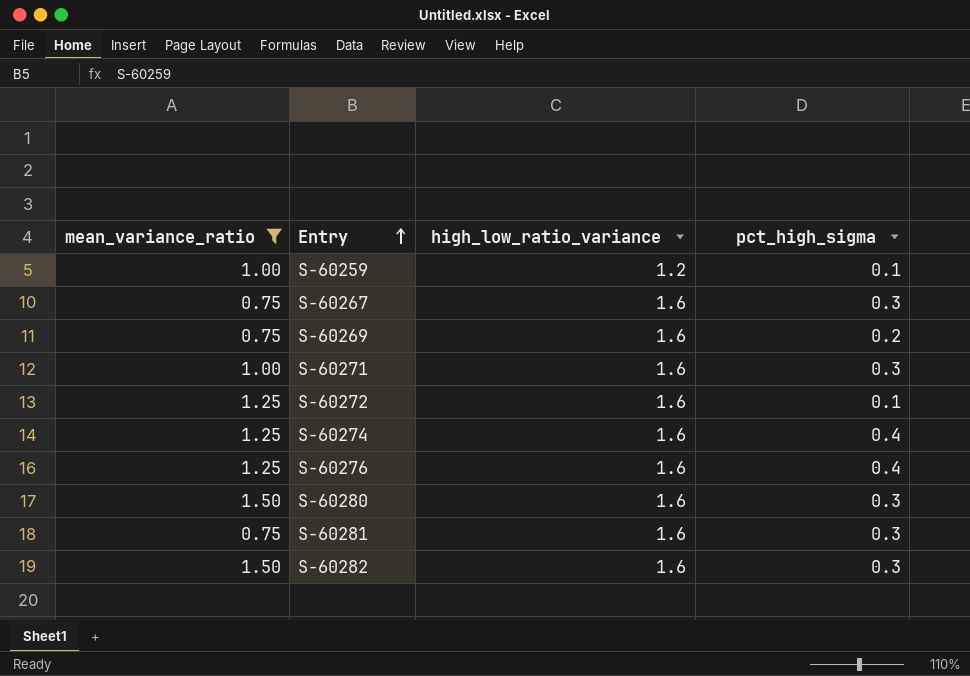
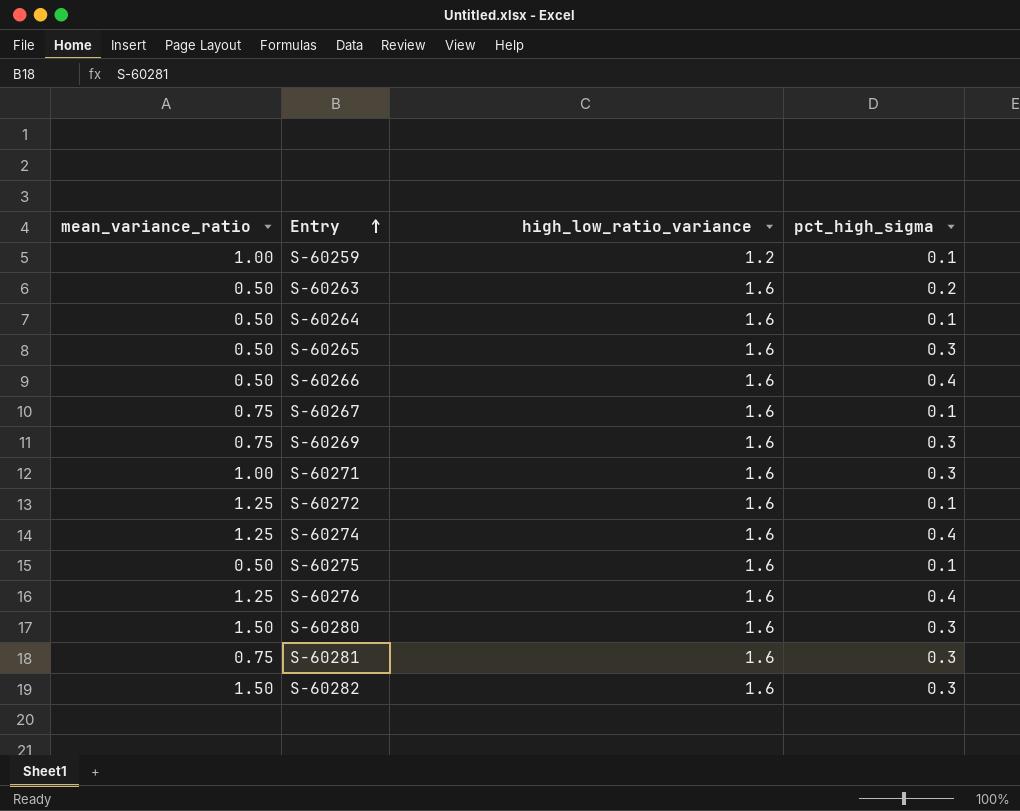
filter: mean_variance_ratio != 0.50 -> none
S-60267 | pct_high_sigma: 0.3 -> 0.1
S-60269 | pct_high_sigma: 0.2 -> 0.3

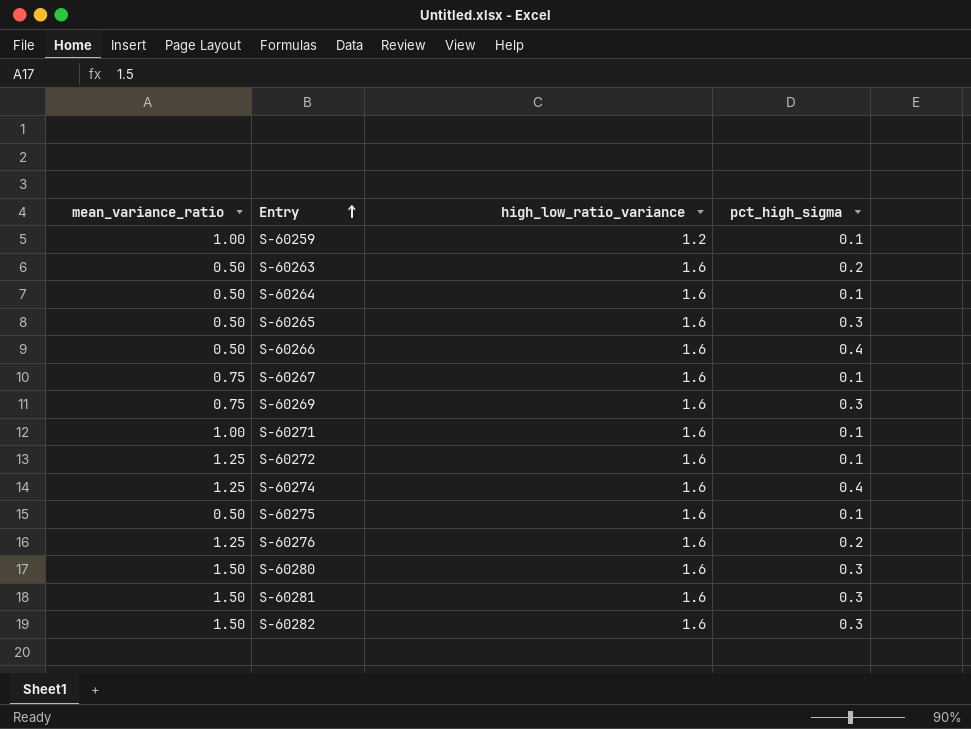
S-60271 | pct_high_sigma: 0.3 -> 0.1
S-60276 | pct_high_sigma: 0.4 -> 0.2
S-60281 | mean_variance_ratio: 0.75 -> 1.50

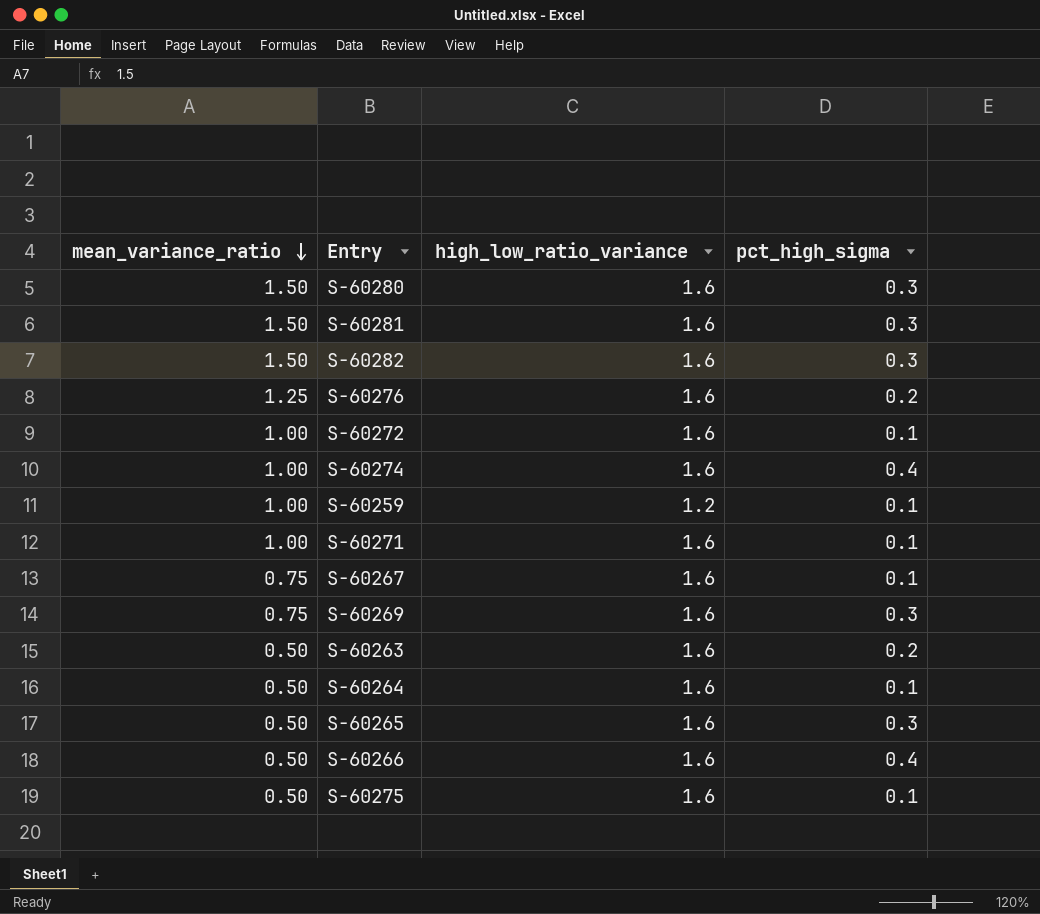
row order: Entry ascending -> mean_variance_ratio descending
S-60272 | mean_variance_ratio: 1.25 -> 1.00
S-60274 | mean_variance_ratio: 1.25 -> 1.00

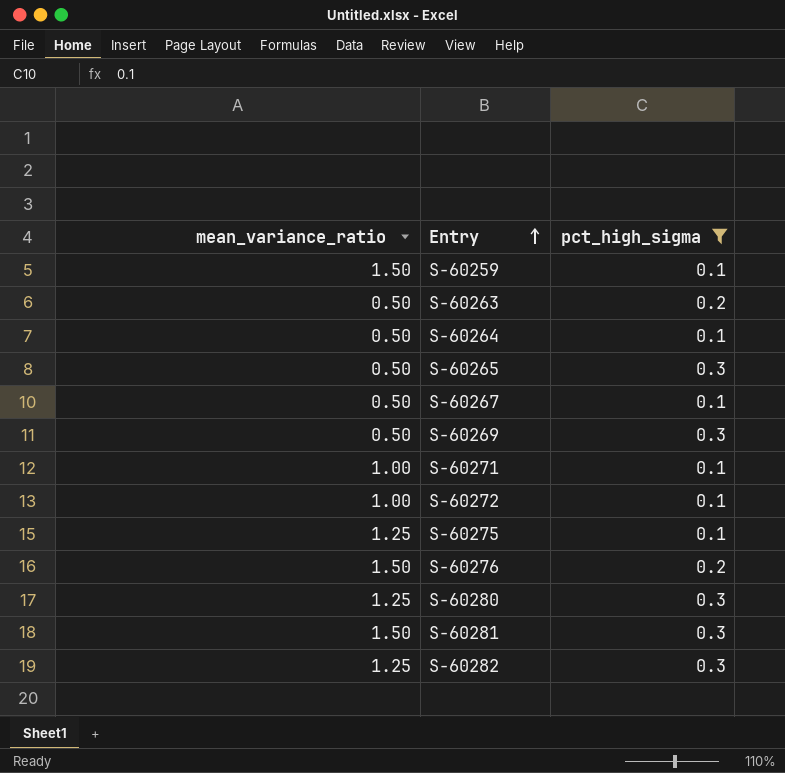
filter: none -> pct_high_sigma != 0.4
row order: mean_variance_ratio descending -> Entry ascending
column high_low_ratio_variance | position: 3 -> none
S-60259 | mean_variance_ratio: 1.00 -> 1.50
S-60267 | mean_variance_ratio: 0.75 -> 0.50
S-60269 | mean_variance_ratio: 0.75 -> 0.50
S-60275 | mean_variance_ratio: 0.50 -> 1.25
S-60276 | mean_variance_ratio: 1.25 -> 1.50
S-60280 | mean_variance_ratio: 1.50 -> 1.25
S-60282 | mean_variance_ratio: 1.50 -> 1.25

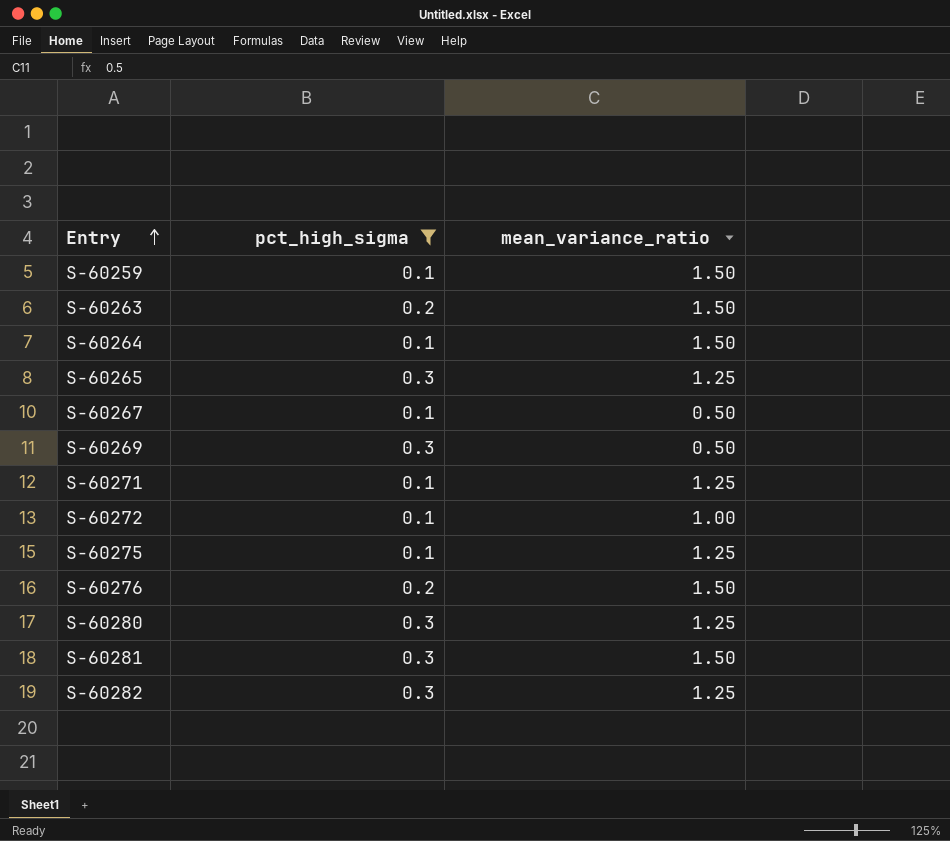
column mean_variance_ratio | position: 1 -> 3
S-60263 | mean_variance_ratio: 0.50 -> 1.50
S-60264 | mean_variance_ratio: 0.50 -> 1.50
S-60265 | mean_variance_ratio: 0.50 -> 1.25
S-60271 | mean_variance_ratio: 1.00 -> 1.25

